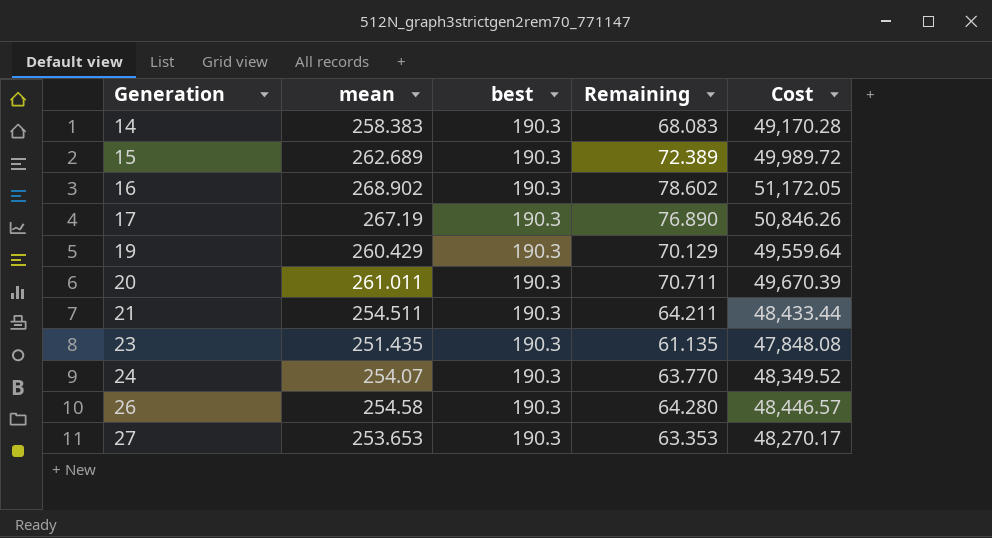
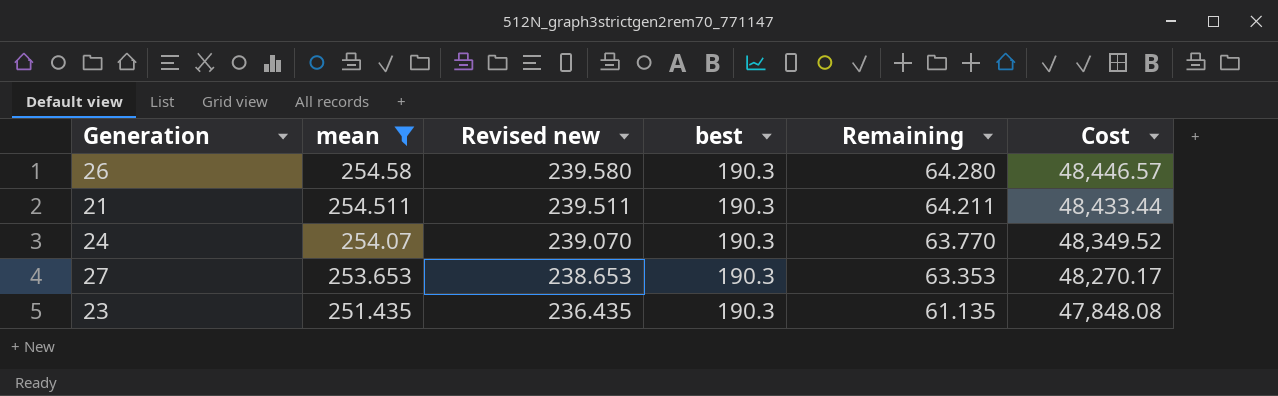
filter: none -> mean <= 254.58
row order: Generation ascending -> mean descending
column Revised new | formula: none -> [mean] - 15

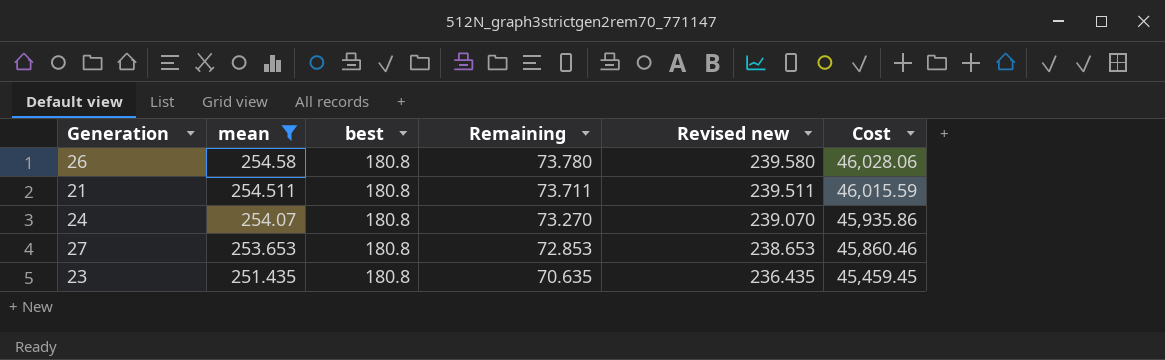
column Revised new | position: 3 -> 5
26 | best: 190.3 -> 180.8
26 | Remaining: 64.280 -> 73.780
26 | Cost: 48,446.57 -> 46,028.06
21 | best: 190.3 -> 180.8
21 | Remaining: 64.211 -> 73.711
21 | Cost: 48,433.44 -> 46,015.59
24 | best: 190.3 -> 180.8
24 | Remaining: 63.770 -> 73.270
24 | Cost: 48,349.52 -> 45,935.86
27 | best: 190.3 -> 180.8
27 | Remaining: 63.353 -> 72.853
27 | Cost: 48,270.17 -> 45,860.46
23 | best: 190.3 -> 180.8
23 | Remaining: 61.135 -> 70.635
23 | Cost: 47,848.08 -> 45,459.45

